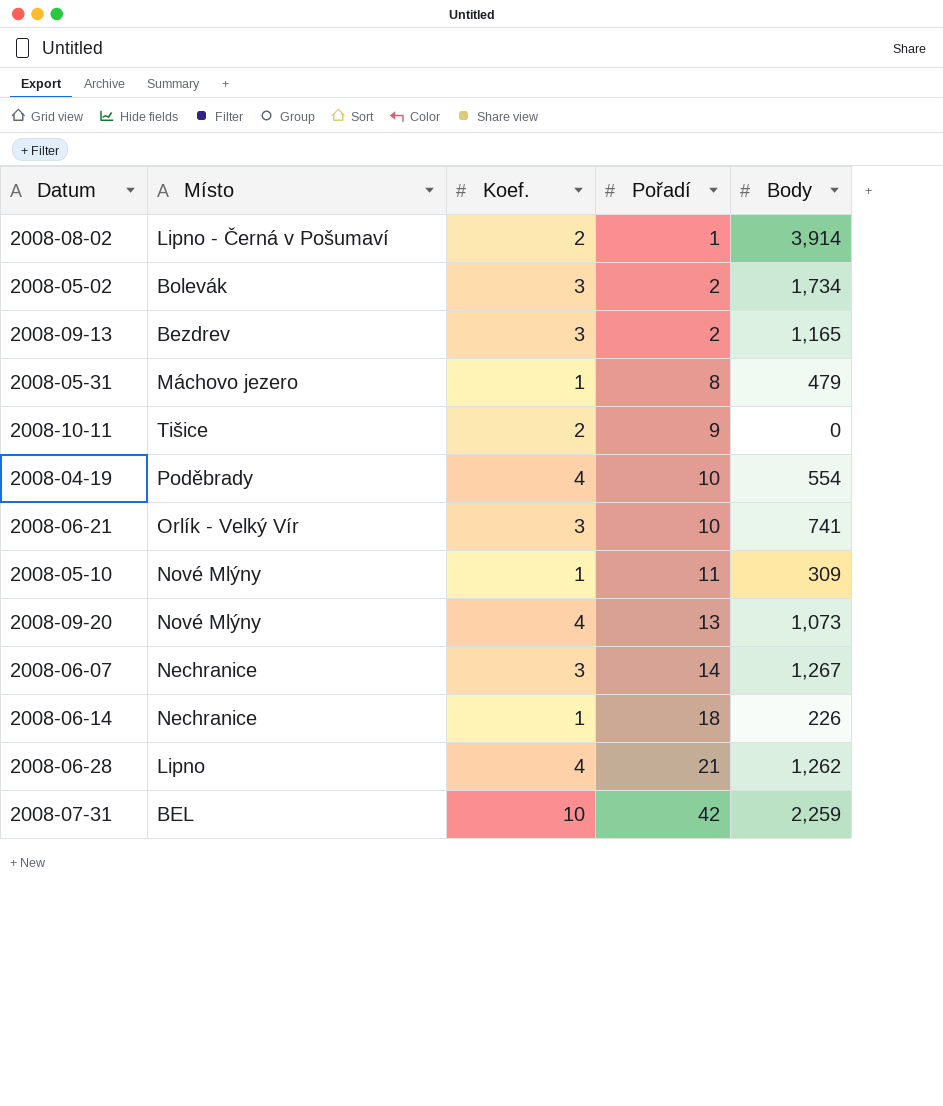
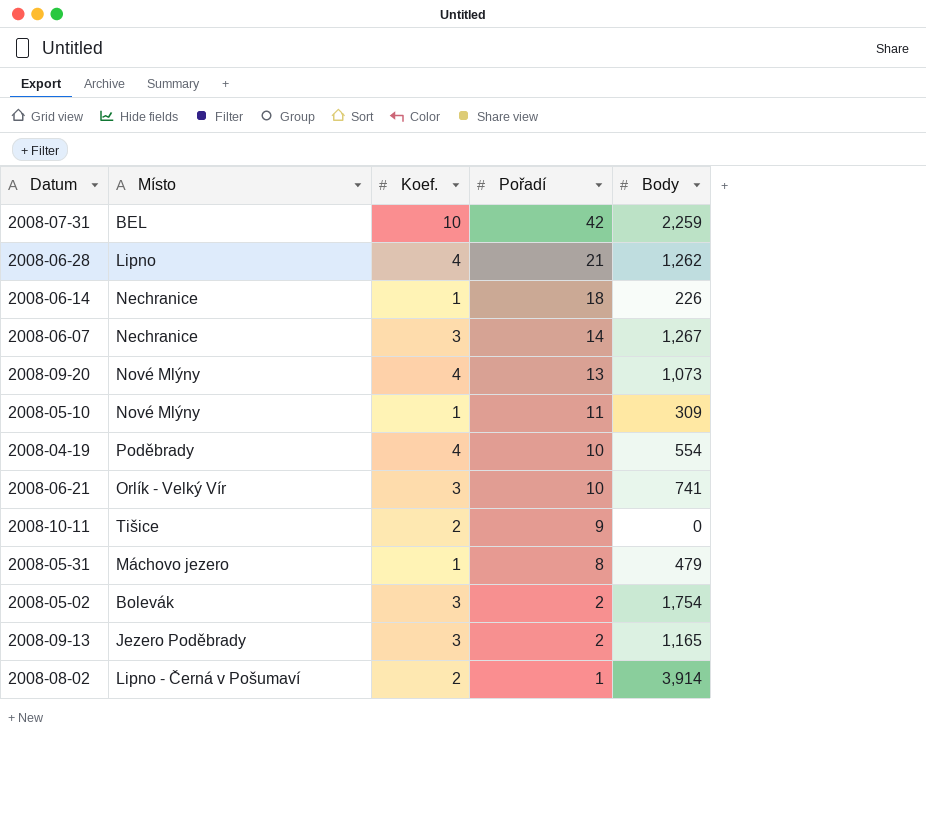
row order: Pořadí ascending -> Pořadí descending
2008-05-02 | Body: 1,734 -> 1,754
2008-09-13 | Místo: Bezdrev -> Jezero Poděbrady

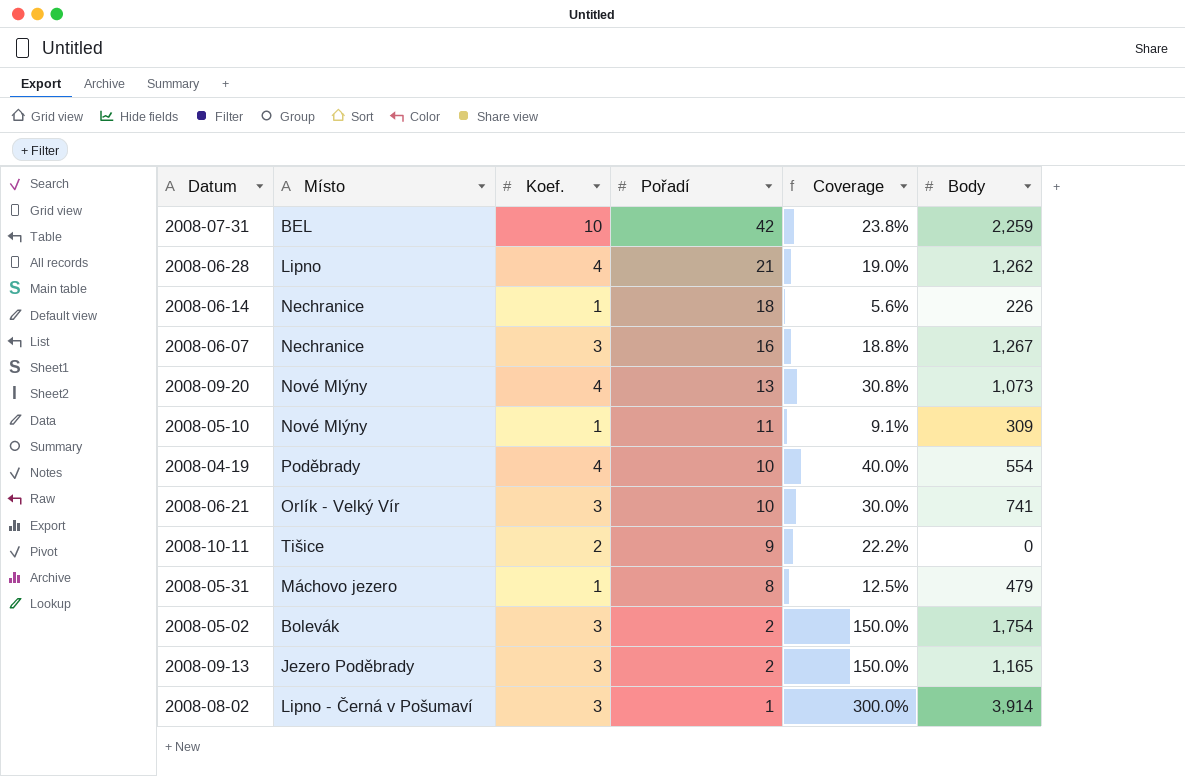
column Coverage | formula: none -> [Koef.] / [Pořadí]
2008-06-07 | Pořadí: 14 -> 16
2008-08-02 | Koef.: 2 -> 3

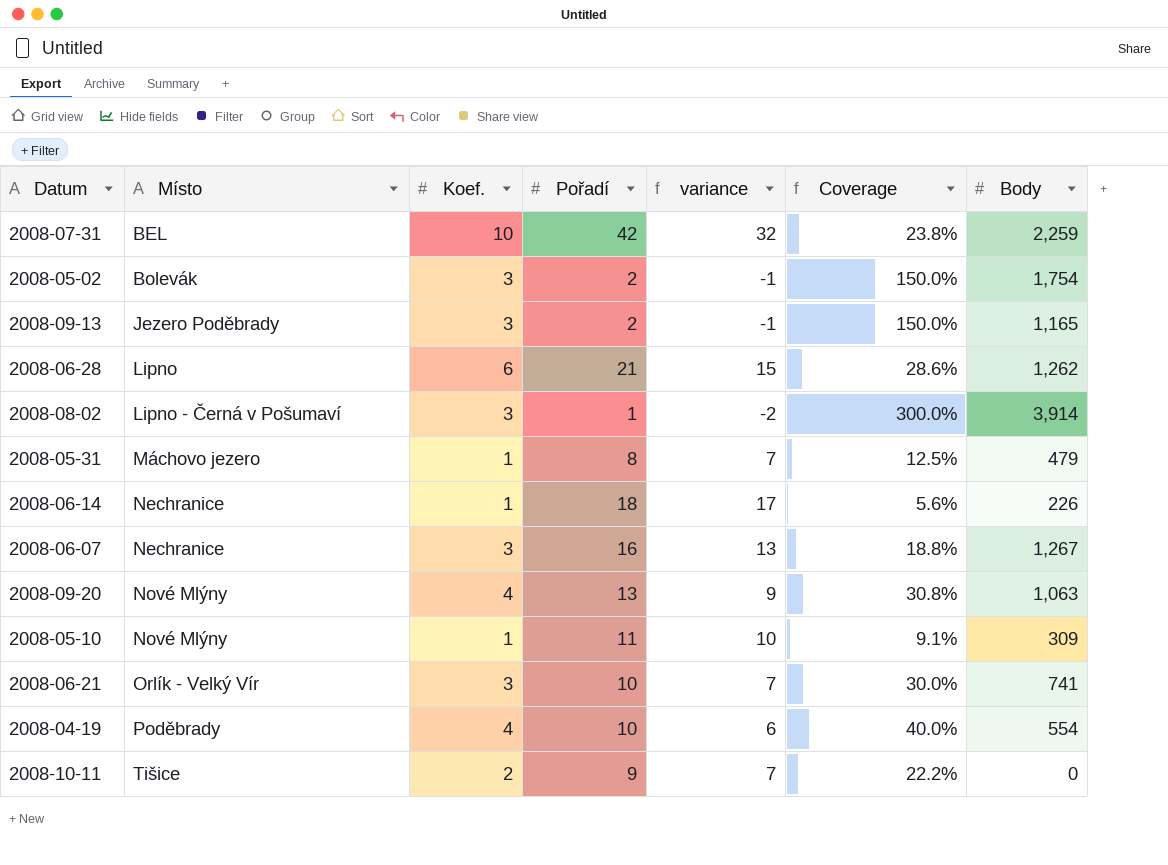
row order: Pořadí descending -> Místo ascending
column variance | formula: none -> [Pořadí] - [Koef.]
2008-06-28 | Koef.: 4 -> 6
2008-06-28 | Coverage: 19.0% -> 28.6%
2008-09-20 | Body: 1,073 -> 1,063

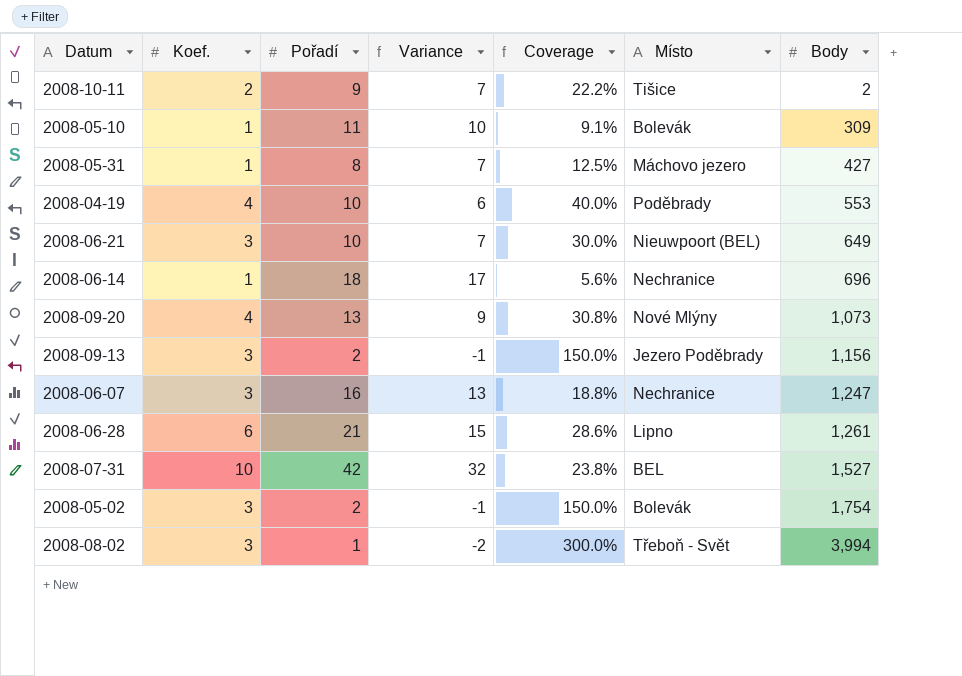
row order: Místo ascending -> Body ascending
column name: variance -> Variance
column Místo | position: 2 -> 6
2008-10-11 | Body: 0 -> 2
2008-05-10 | Místo: Nové Mlýny -> Bolevák
2008-05-31 | Body: 479 -> 427
2008-04-19 | Body: 554 -> 553
2008-06-21 | Místo: Orlík - Velký Vír -> Nieuwpoort (BEL)
2008-06-21 | Body: 741 -> 649
2008-06-14 | Body: 226 -> 696
2008-09-20 | Body: 1,063 -> 1,073
2008-09-13 | Body: 1,165 -> 1,156
2008-06-07 | Body: 1,267 -> 1,247
2008-06-28 | Body: 1,262 -> 1,261
2008-07-31 | Body: 2,259 -> 1,527
2008-08-02 | Místo: Lipno - Černá v Pošumaví -> Třeboň - Svět
2008-08-02 | Body: 3,914 -> 3,994

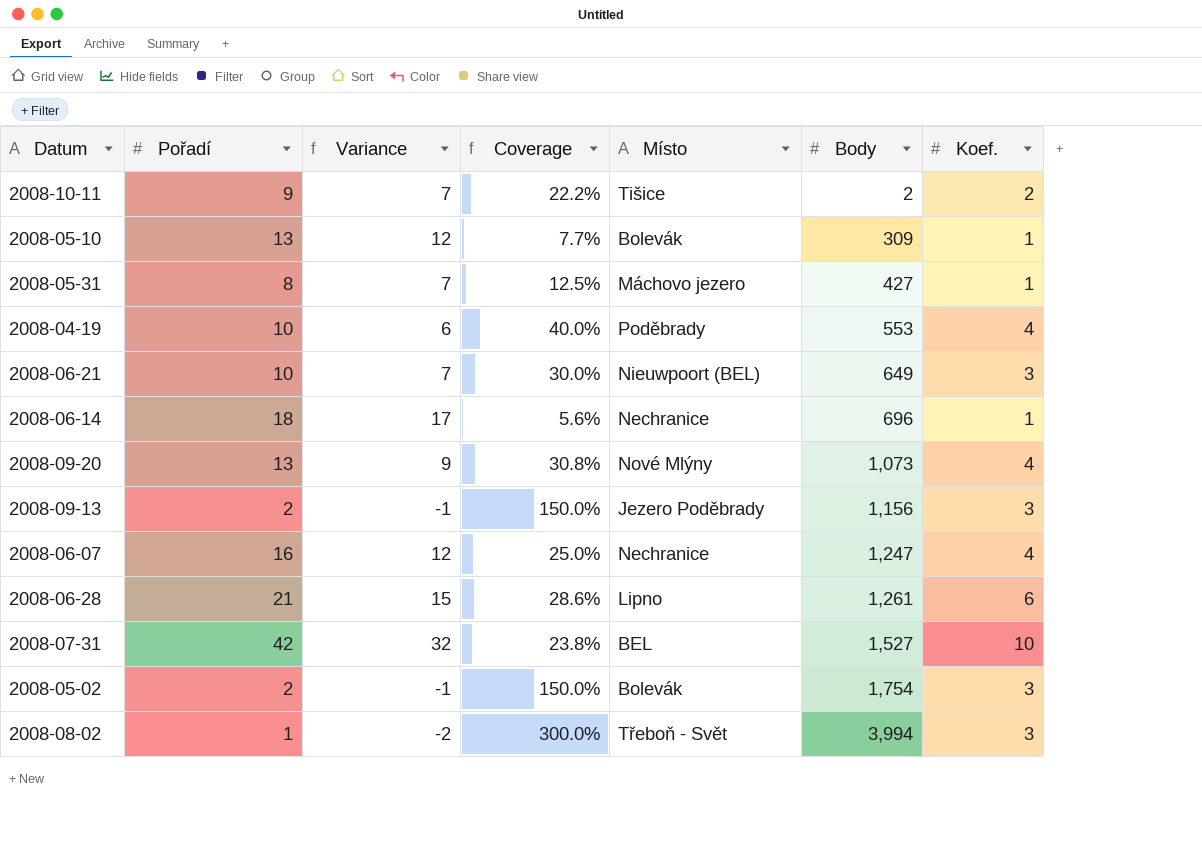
column Koef. | position: 2 -> 7
2008-05-10 | Pořadí: 11 -> 13
2008-05-10 | Variance: 10 -> 12
2008-05-10 | Coverage: 9.1% -> 7.7%
2008-06-07 | Variance: 13 -> 12
2008-06-07 | Coverage: 18.8% -> 25.0%
2008-06-07 | Koef.: 3 -> 4

